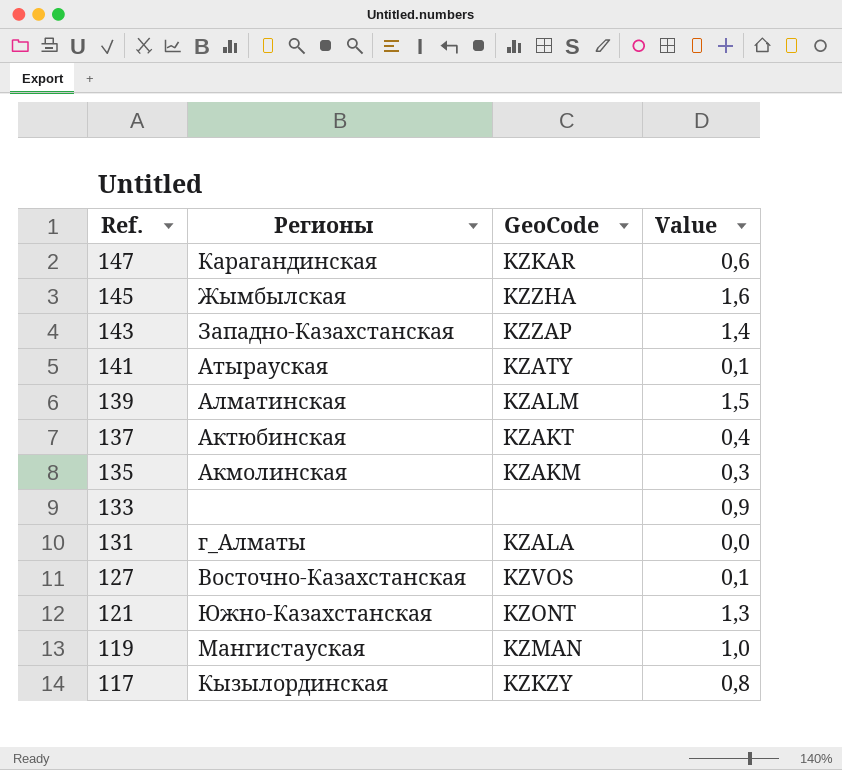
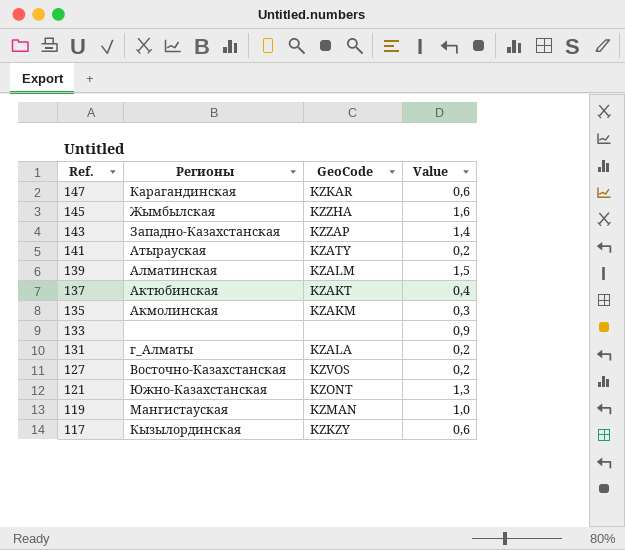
141 | Value: 0,1 -> 0,2
131 | Value: 0,0 -> 0,2
127 | Value: 0,1 -> 0,2
117 | Value: 0,8 -> 0,6

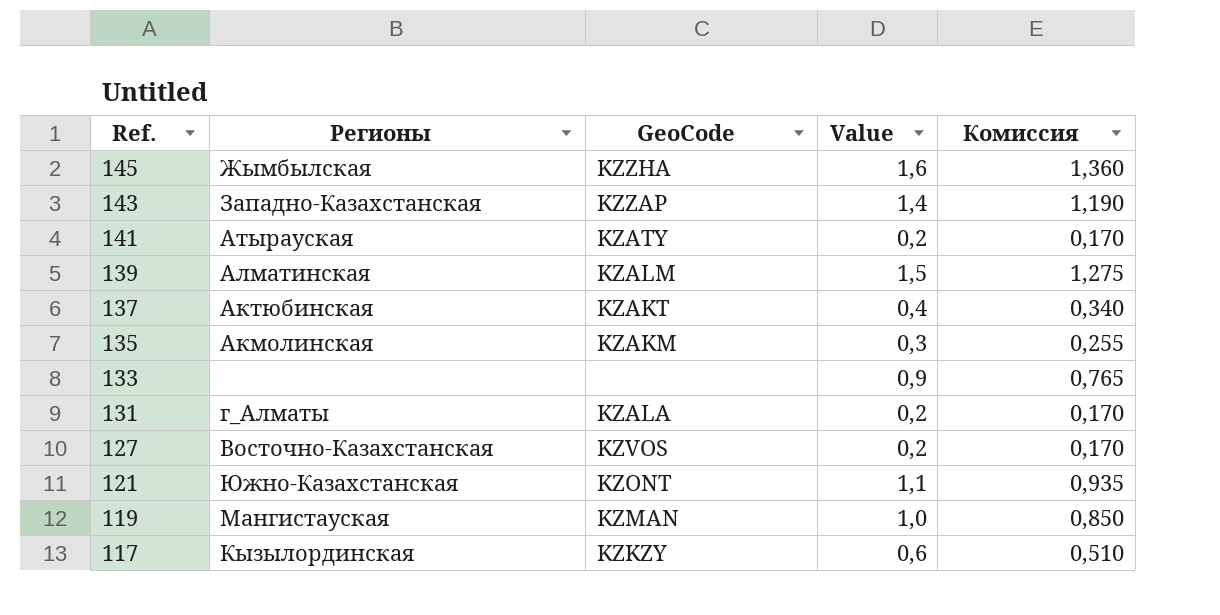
column Комиссия | formula: none -> [Value] * 0,85
row 147: Карагандинская | KZKAR | 0,6 -> none
121 | Value: 1,3 -> 1,1

